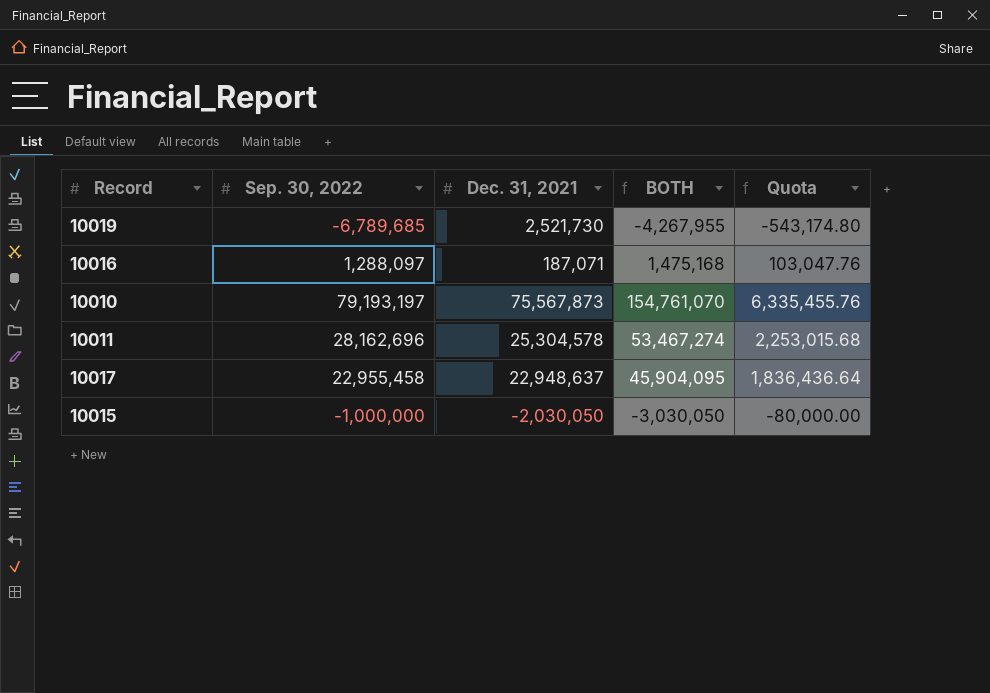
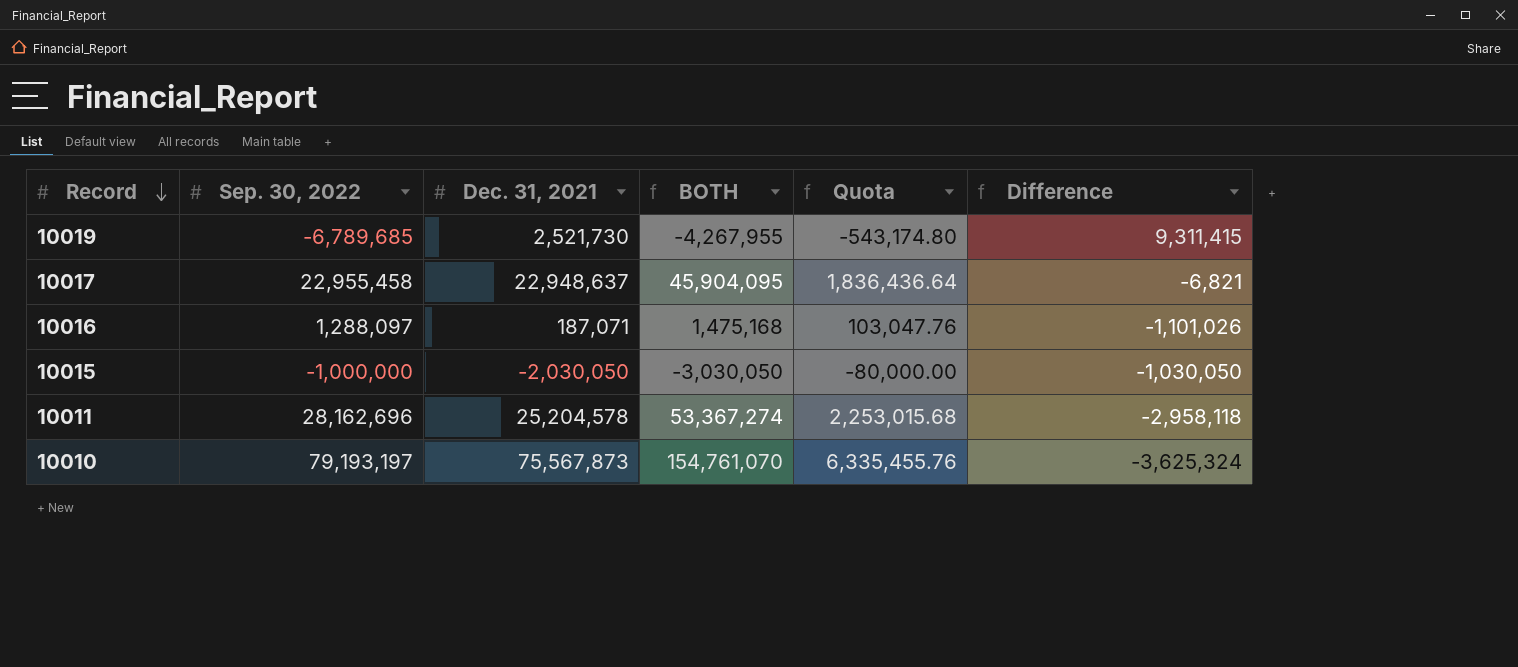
row order: none -> Record descending
column Difference | formula: none -> [Dec. 31, 2021] - [Sep. 30, 2022]
10011 | Dec. 31, 2021: 25,304,578 -> 25,204,578
10011 | BOTH: 53,467,274 -> 53,367,274

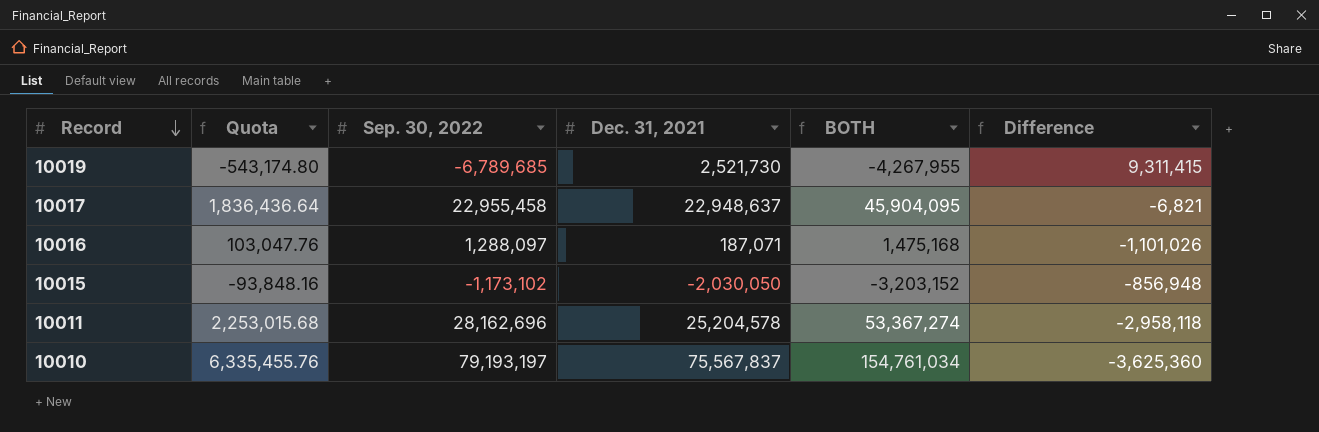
column Quota | position: 5 -> 2
10015 | Quota: -80,000.00 -> -93,848.16
10015 | Sep. 30, 2022: -1,000,000 -> -1,173,102
10015 | BOTH: -3,030,050 -> -3,203,152
10015 | Difference: -1,030,050 -> -856,948
10010 | Dec. 31, 2021: 75,567,873 -> 75,567,837
10010 | BOTH: 154,761,070 -> 154,761,034
10010 | Difference: -3,625,324 -> -3,625,360

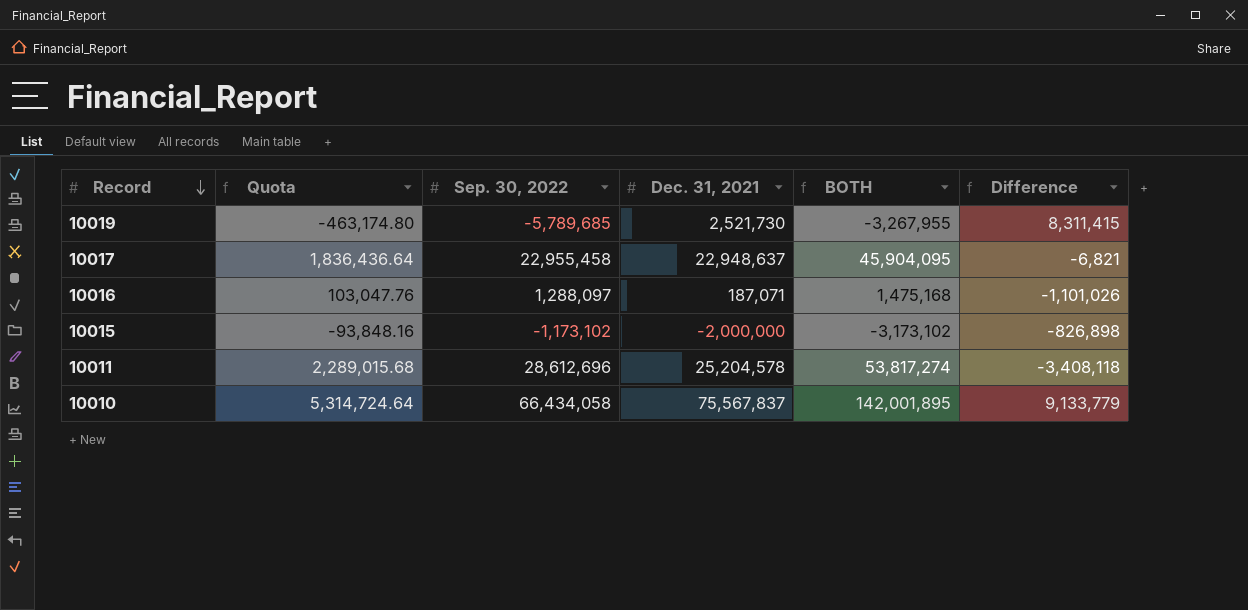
10019 | Quota: -543,174.80 -> -463,174.80
10019 | Sep. 30, 2022: -6,789,685 -> -5,789,685
10019 | BOTH: -4,267,955 -> -3,267,955
10019 | Difference: 9,311,415 -> 8,311,415
10015 | Dec. 31, 2021: -2,030,050 -> -2,000,000
10015 | BOTH: -3,203,152 -> -3,173,102
10015 | Difference: -856,948 -> -826,898
10011 | Quota: 2,253,015.68 -> 2,289,015.68
10011 | Sep. 30, 2022: 28,162,696 -> 28,612,696
10011 | BOTH: 53,367,274 -> 53,817,274
10011 | Difference: -2,958,118 -> -3,408,118
10010 | Quota: 6,335,455.76 -> 5,314,724.64
10010 | Sep. 30, 2022: 79,193,197 -> 66,434,058
10010 | BOTH: 154,761,034 -> 142,001,895
10010 | Difference: -3,625,360 -> 9,133,779

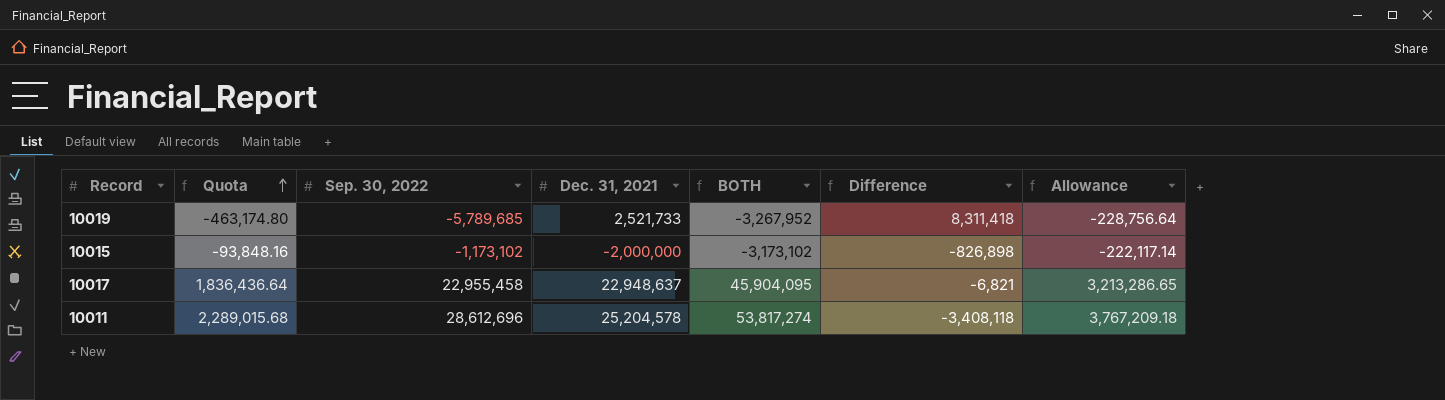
row order: Record descending -> Quota ascending
column Allowance | formula: none -> [BOTH] * 0.07
row 10016: 103,047.76 | 1,288,097 | 187,071 | 1,475,168 | -1,101,026 -> none
row 10010: 5,314,724.64 | 66,434,058 | 75,567,837 | 142,001,895 | 9,133,779 -> none
10019 | Dec. 31, 2021: 2,521,730 -> 2,521,733
10019 | BOTH: -3,267,955 -> -3,267,952
10019 | Difference: 8,311,415 -> 8,311,418

